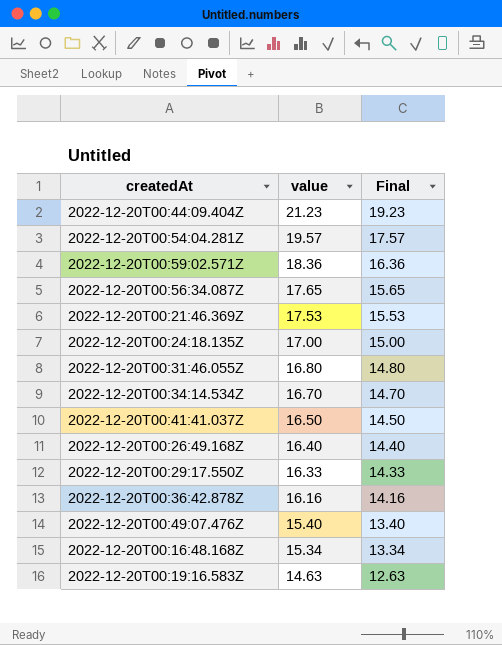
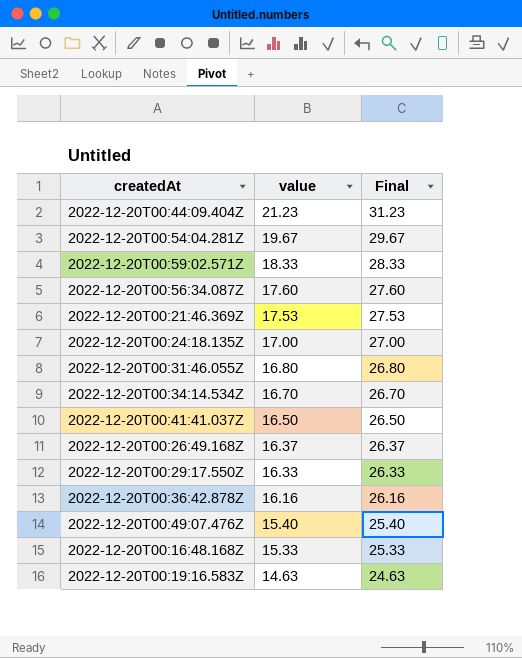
column Final | formula: [value] - 2 -> [value] + 10
2022-12-20T00:54:04.281Z | value: 19.57 -> 19.67
2022-12-20T00:59:02.571Z | value: 18.36 -> 18.33
2022-12-20T00:56:34.087Z | value: 17.65 -> 17.60
2022-12-20T00:26:49.168Z | value: 16.40 -> 16.37
2022-12-20T00:16:48.168Z | value: 15.34 -> 15.33

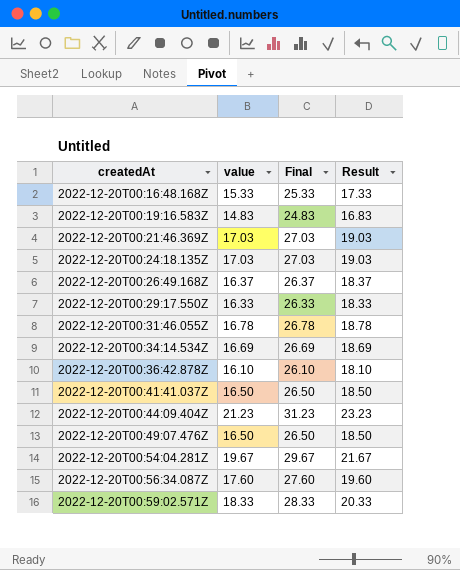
row order: value descending -> createdAt ascending
column Result | formula: none -> [value] + 2
2022-12-20T00:19:16.583Z | value: 14.63 -> 14.83
2022-12-20T00:19:16.583Z | Final: 24.63 -> 24.83
2022-12-20T00:21:46.369Z | value: 17.53 -> 17.03
2022-12-20T00:21:46.369Z | Final: 27.53 -> 27.03
2022-12-20T00:24:18.135Z | value: 17.00 -> 17.03
2022-12-20T00:24:18.135Z | Final: 27.00 -> 27.03
2022-12-20T00:31:46.055Z | value: 16.80 -> 16.78
2022-12-20T00:31:46.055Z | Final: 26.80 -> 26.78
2022-12-20T00:34:14.534Z | value: 16.70 -> 16.69
2022-12-20T00:34:14.534Z | Final: 26.70 -> 26.69
2022-12-20T00:36:42.878Z | value: 16.16 -> 16.10
2022-12-20T00:36:42.878Z | Final: 26.16 -> 26.10
2022-12-20T00:49:07.476Z | value: 15.40 -> 16.50
2022-12-20T00:49:07.476Z | Final: 25.40 -> 26.50

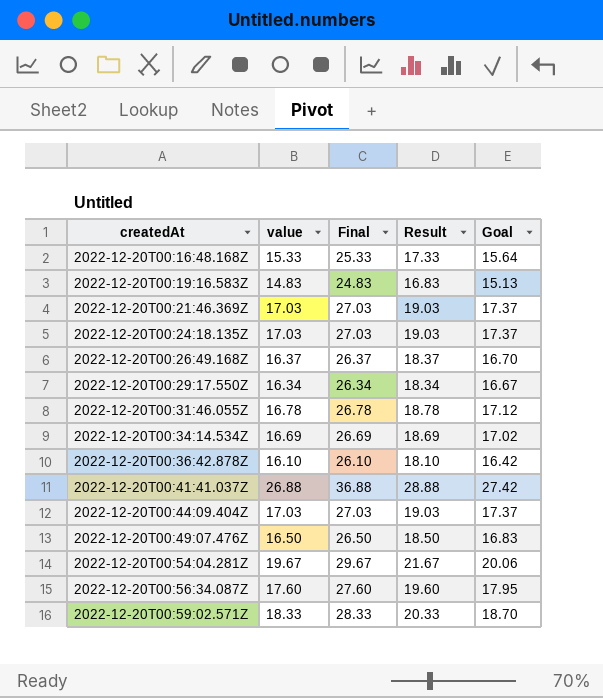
column Goal | formula: none -> [value] * 1.02
2022-12-20T00:29:17.550Z | value: 16.33 -> 16.34
2022-12-20T00:29:17.550Z | Final: 26.33 -> 26.34
2022-12-20T00:29:17.550Z | Result: 18.33 -> 18.34
2022-12-20T00:41:41.037Z | value: 16.50 -> 26.88
2022-12-20T00:41:41.037Z | Final: 26.50 -> 36.88
2022-12-20T00:41:41.037Z | Result: 18.50 -> 28.88
2022-12-20T00:44:09.404Z | value: 21.23 -> 17.03
2022-12-20T00:44:09.404Z | Final: 31.23 -> 27.03
2022-12-20T00:44:09.404Z | Result: 23.23 -> 19.03

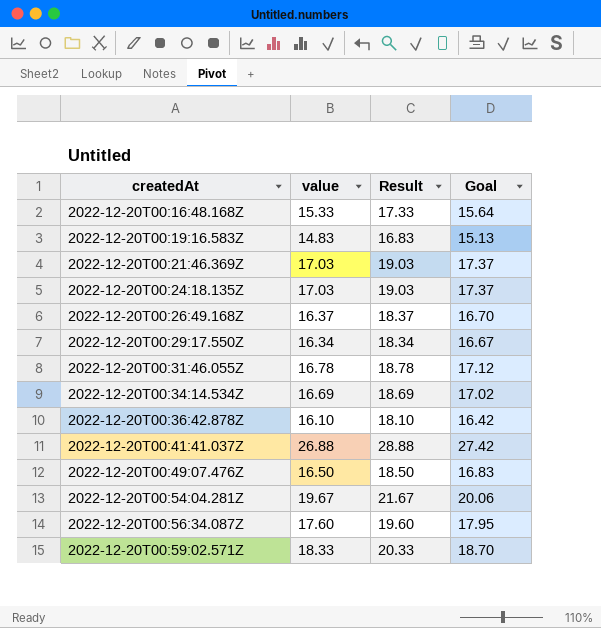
column Final | formula: [value] + 10 -> none
row 2022-12-20T00:44:09.404Z: 17.03 | 27.03 | 19.03 | 17.37 -> none

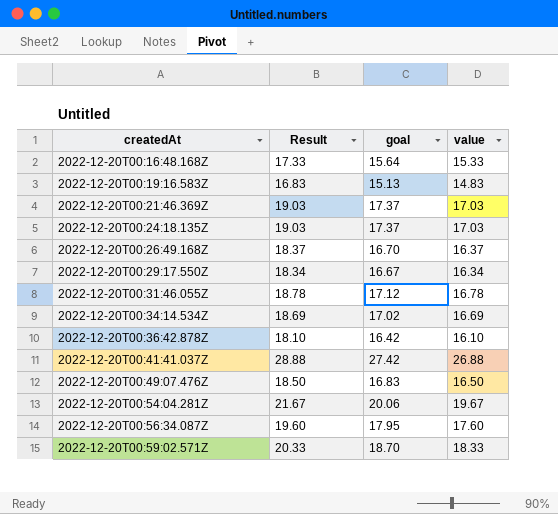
column name: Goal -> goal
column value | position: 2 -> 4

